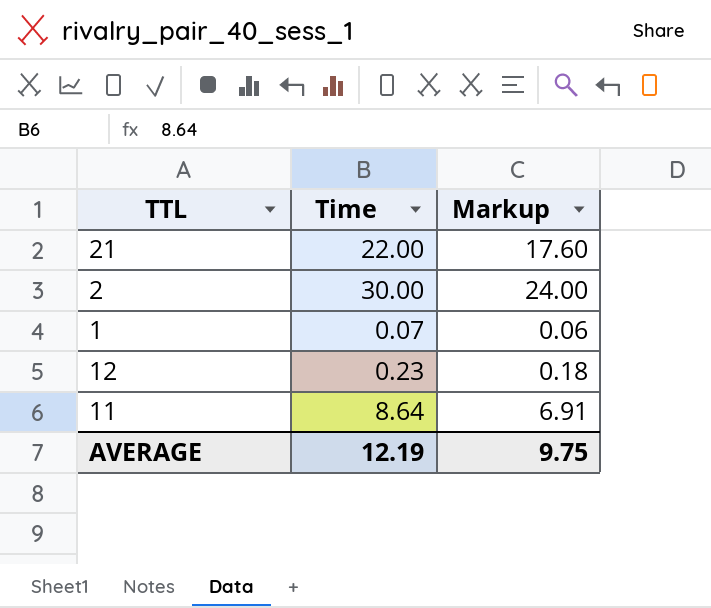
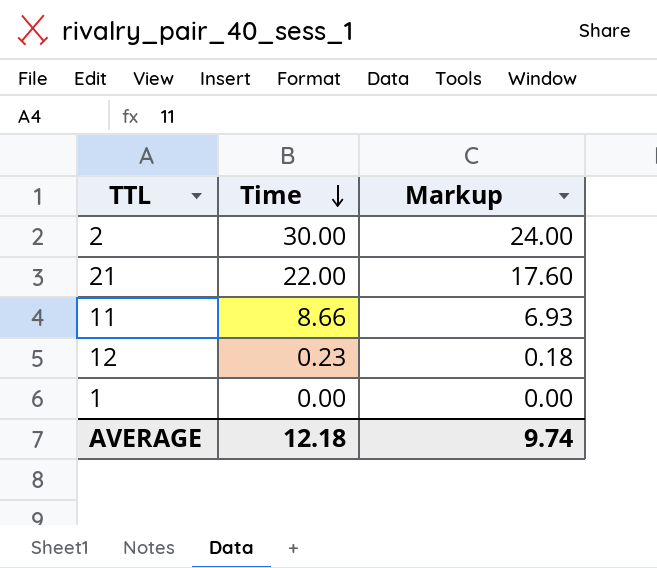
row order: none -> Time descending
11 | Time: 8.64 -> 8.66
11 | Markup: 6.91 -> 6.93
1 | Time: 0.07 -> 0.00
1 | Markup: 0.06 -> 0.00
AVERAGE | Time: 12.19 -> 12.18
AVERAGE | Markup: 9.75 -> 9.74

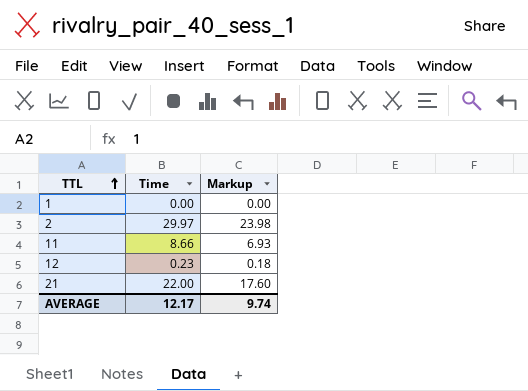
row order: Time descending -> TTL ascending
2 | Time: 30.00 -> 29.97
2 | Markup: 24.00 -> 23.98
AVERAGE | Time: 12.18 -> 12.17

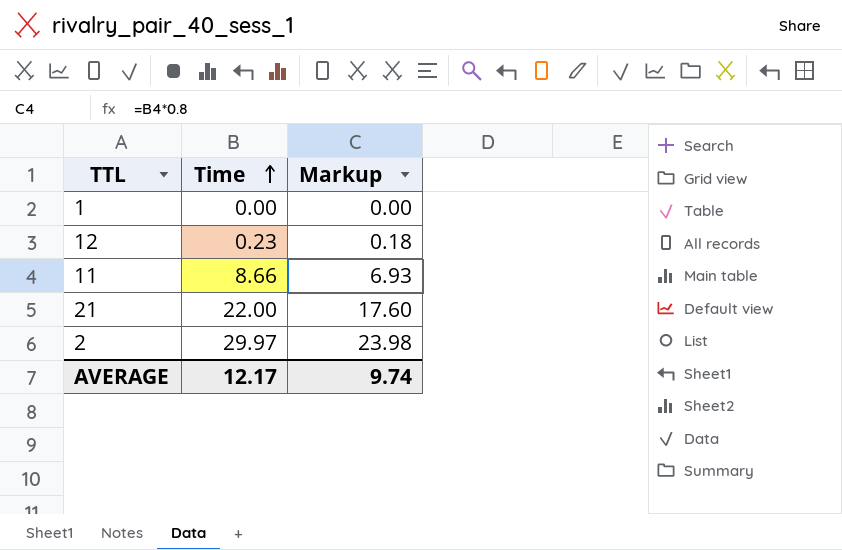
row order: TTL ascending -> Time ascending

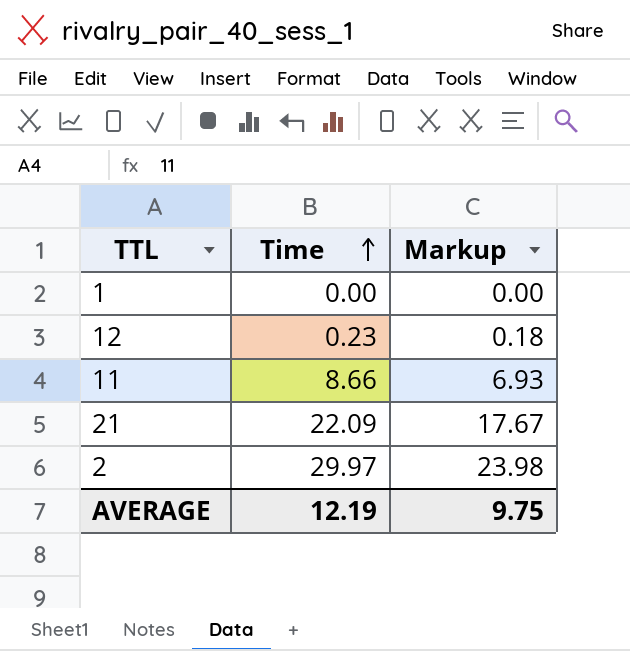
21 | Time: 22.00 -> 22.09
21 | Markup: 17.60 -> 17.67
AVERAGE | Time: 12.17 -> 12.19
AVERAGE | Markup: 9.74 -> 9.75

